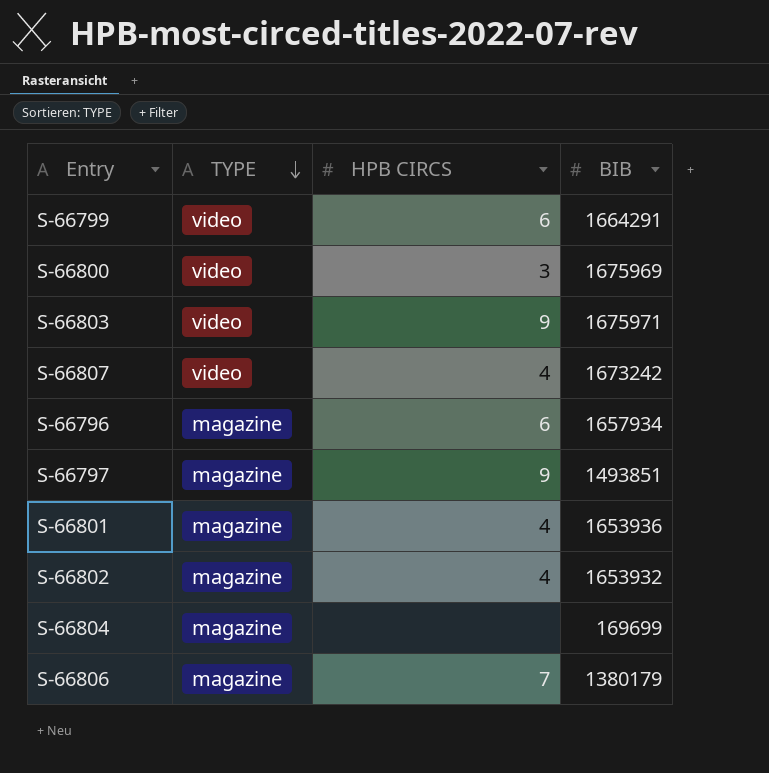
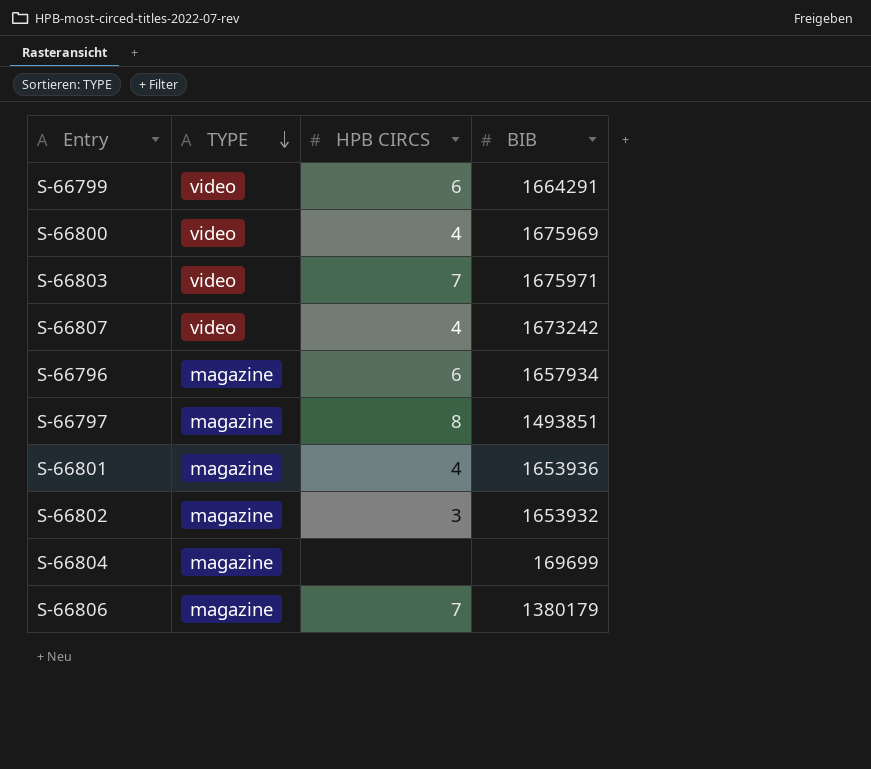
S-66800 | HPB CIRCS: 3 -> 4
S-66803 | HPB CIRCS: 9 -> 7
S-66797 | HPB CIRCS: 9 -> 8
S-66802 | HPB CIRCS: 4 -> 3

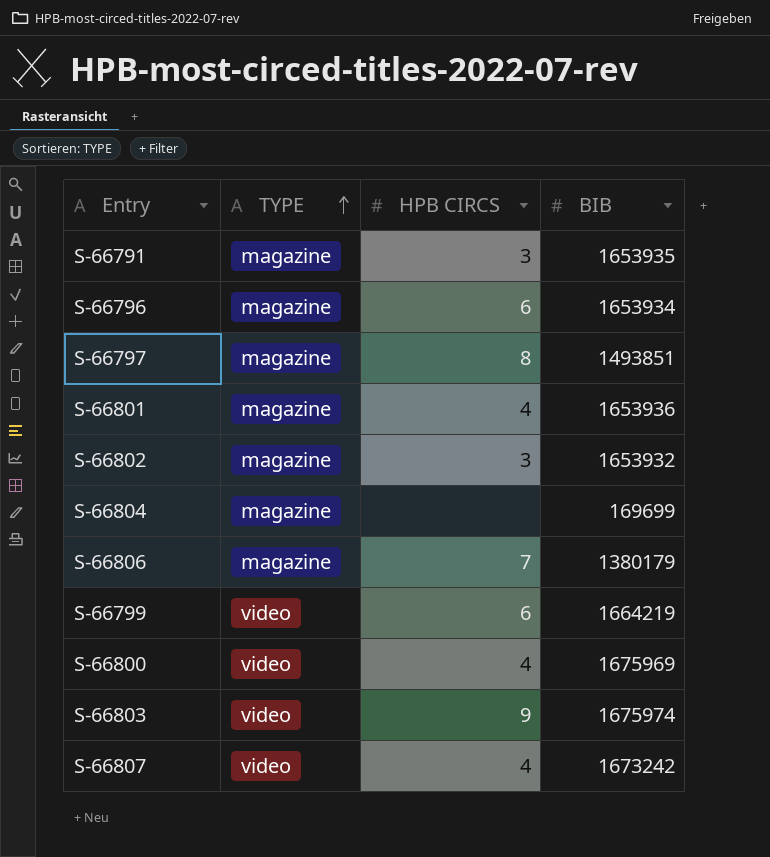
row order: TYPE descending -> TYPE ascending
row S-66791: none -> magazine | 3 | 1653935
S-66796 | BIB: 1657934 -> 1653934
S-66799 | BIB: 1664291 -> 1664219
S-66803 | HPB CIRCS: 7 -> 9
S-66803 | BIB: 1675971 -> 1675974

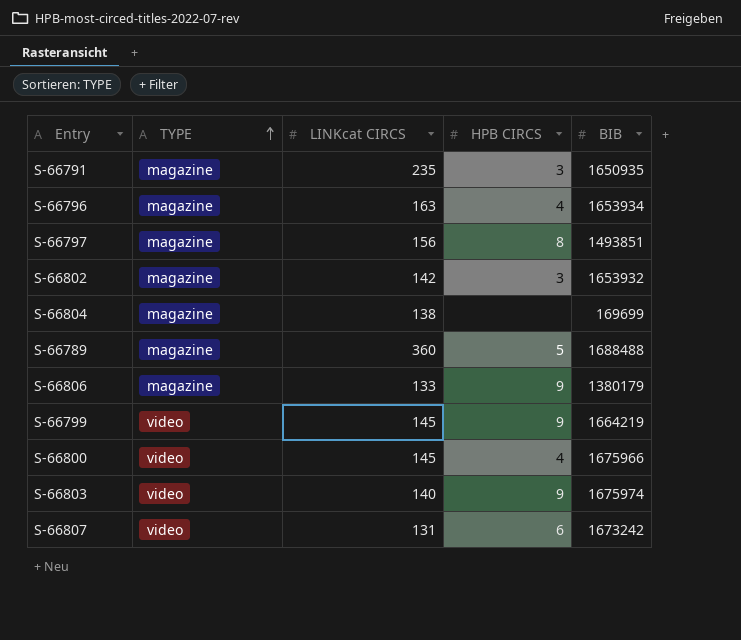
column LINKcat CIRCS | position: none -> 3
row S-66801: magazine | 4 | 1653936 -> none
S-66791 | BIB: 1653935 -> 1650935
S-66796 | HPB CIRCS: 6 -> 4
row S-66789: none -> magazine | 360 | 5 | 1688488
S-66806 | HPB CIRCS: 7 -> 9
S-66799 | HPB CIRCS: 6 -> 9
S-66800 | BIB: 1675969 -> 1675966
S-66807 | HPB CIRCS: 4 -> 6

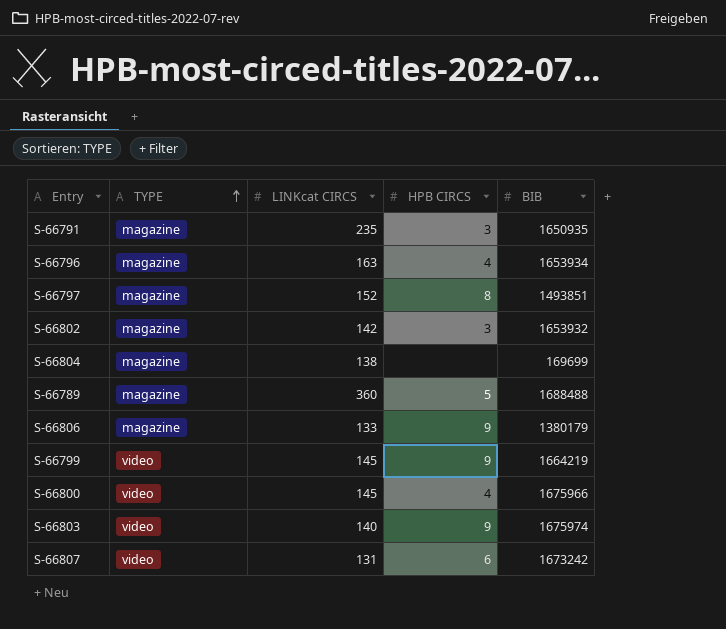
S-66797 | LINKcat CIRCS: 156 -> 152

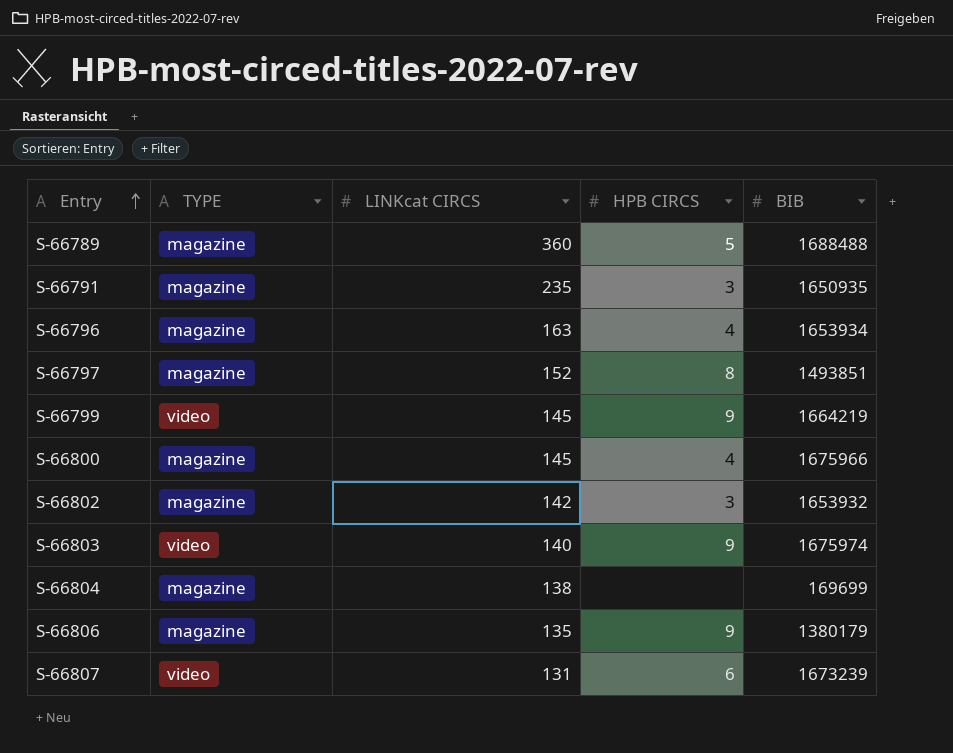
row order: TYPE ascending -> Entry ascending
S-66800 | TYPE: video -> magazine
S-66806 | LINKcat CIRCS: 133 -> 135
S-66807 | BIB: 1673242 -> 1673239

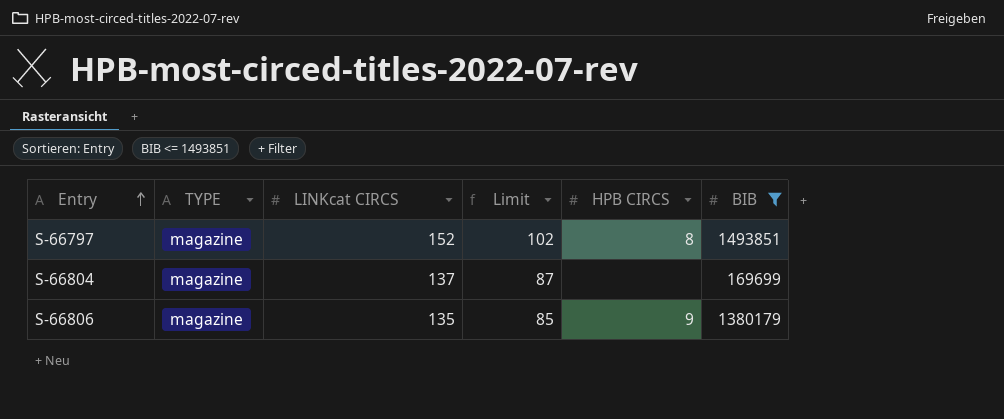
filter: none -> BIB <= 1493851
column Limit | formula: none -> [LINKcat CIRCS] - 50
S-66804 | LINKcat CIRCS: 138 -> 137

